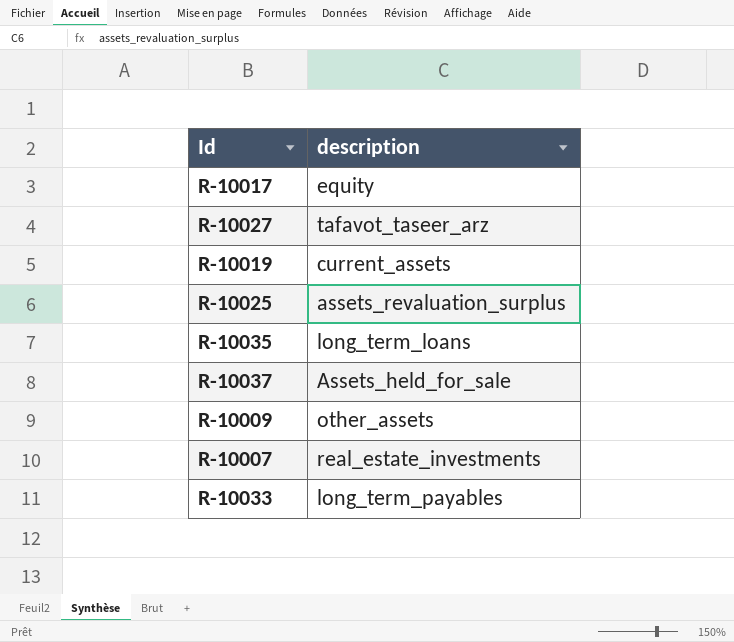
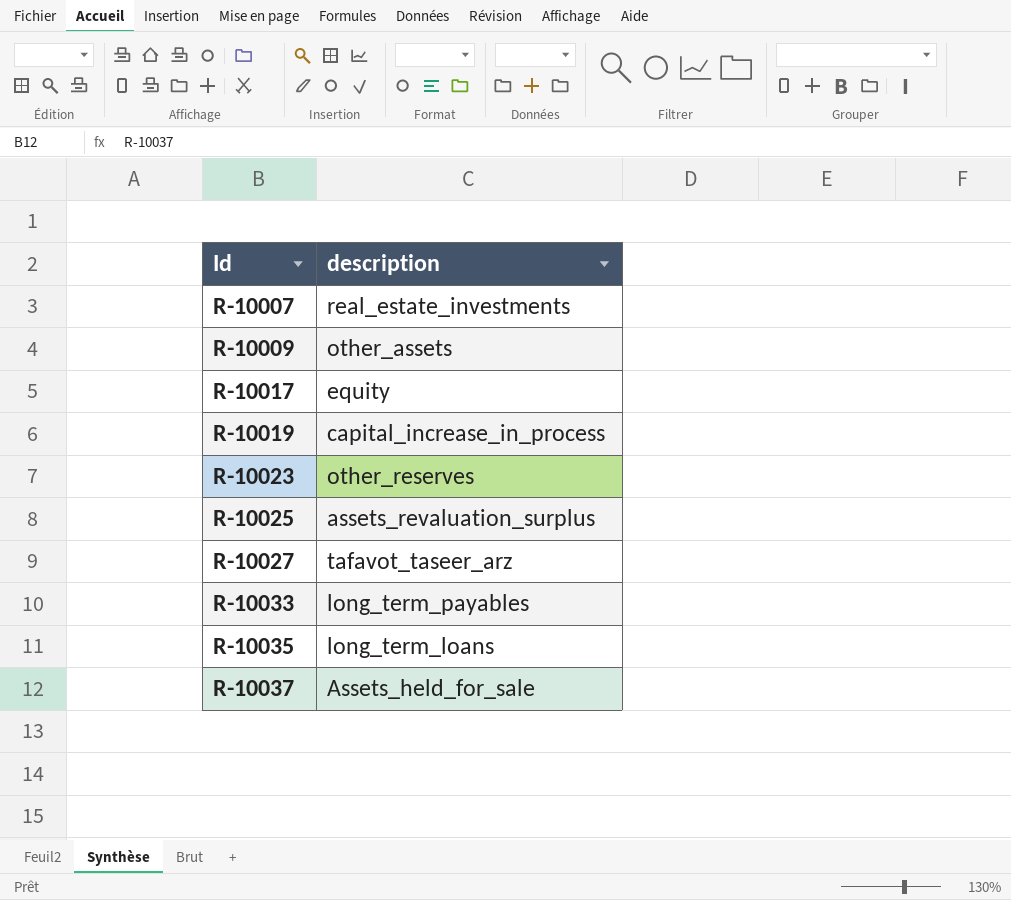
row order: none -> Id ascending
R-10019 | description: current_assets -> capital_increase_in_process
row R-10023: none -> other_reserves

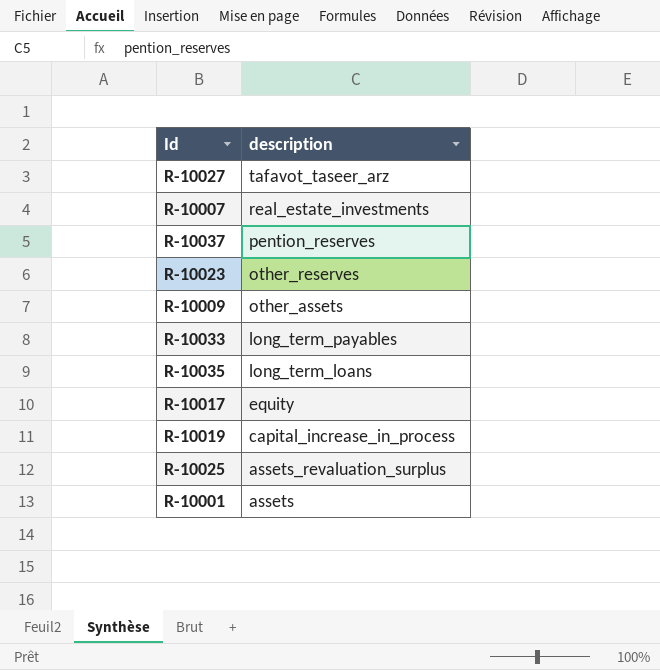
row order: Id ascending -> description descending
R-10037 | description: Assets_held_for_sale -> pention_reserves
row R-10001: none -> assets

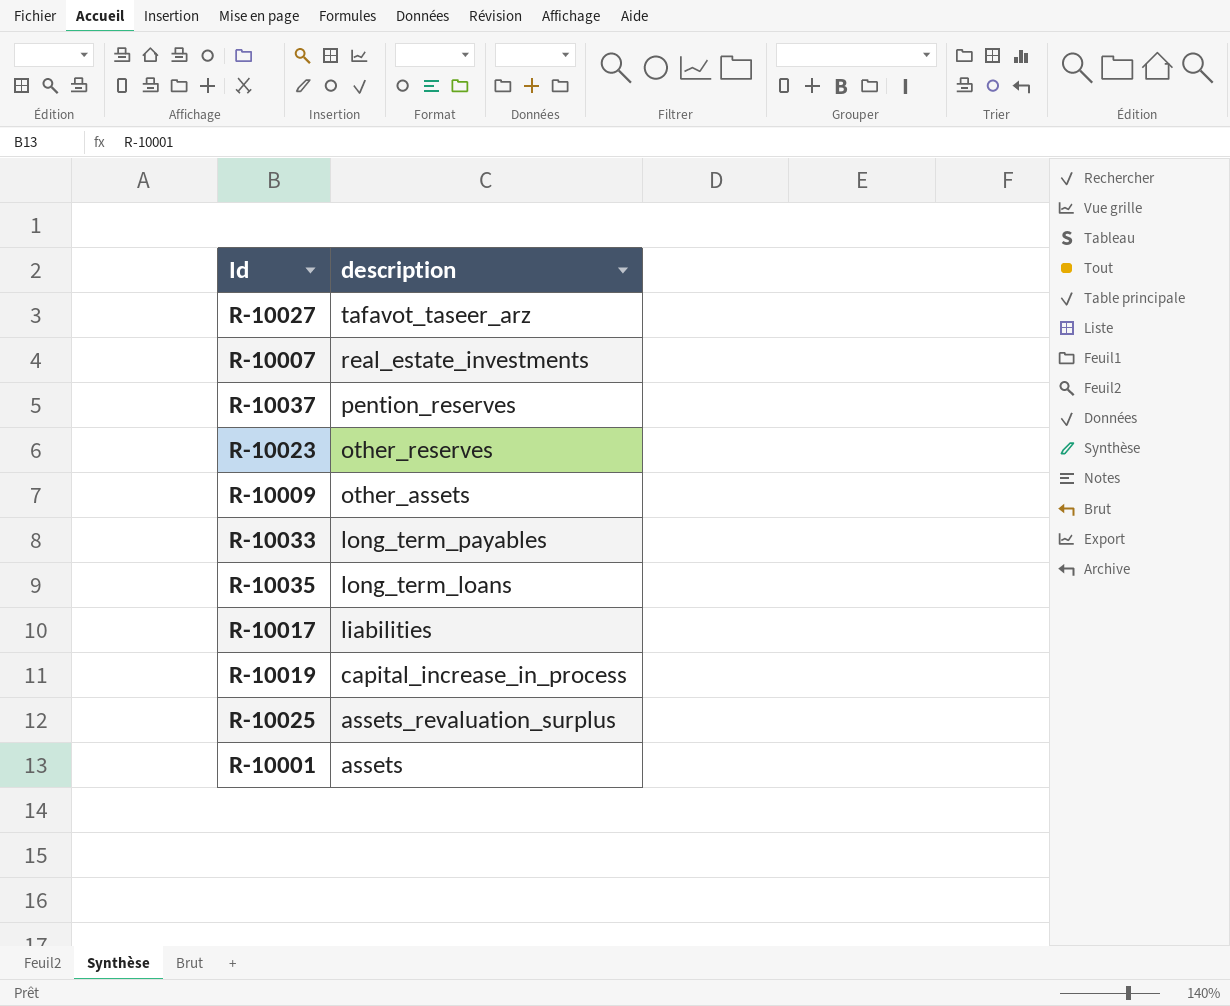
R-10017 | description: equity -> liabilities

